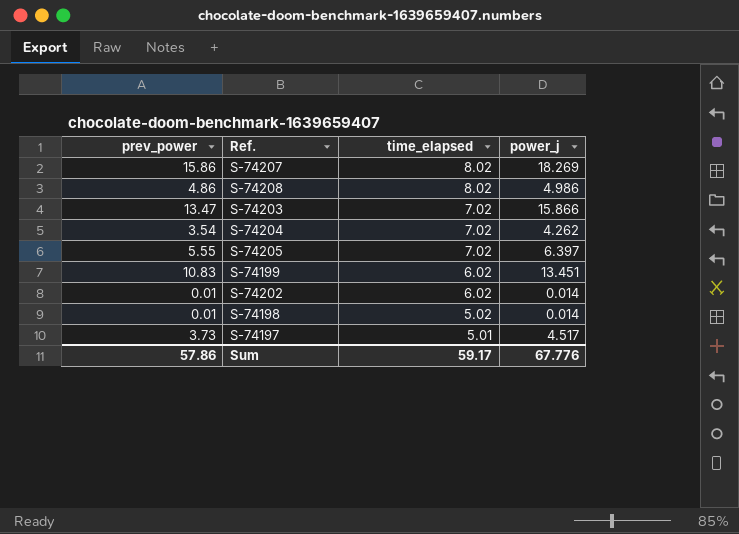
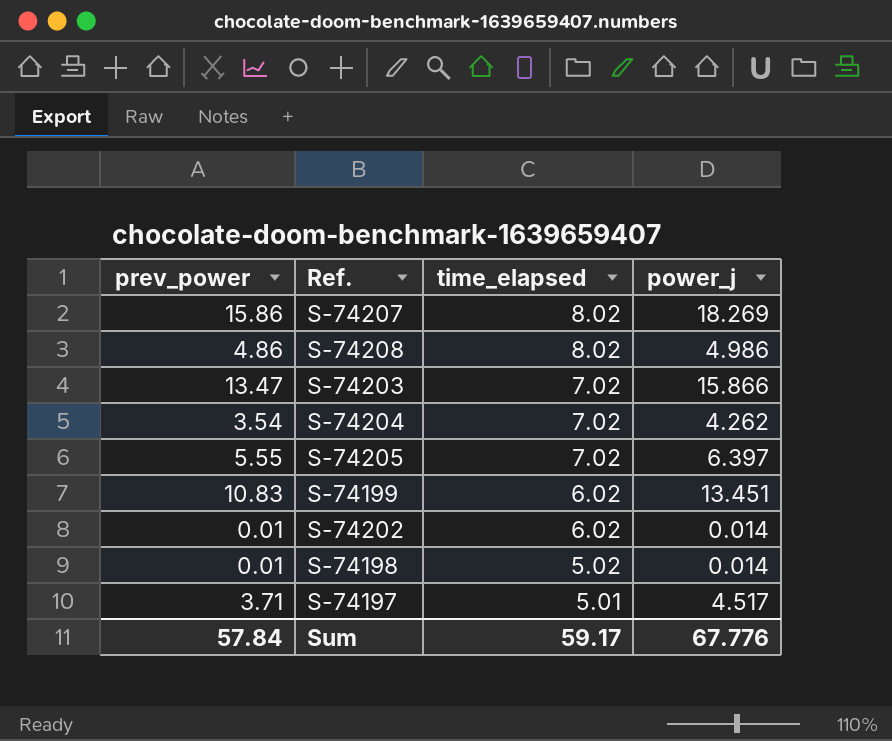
S-74197 | prev_power: 3.73 -> 3.71
Sum | prev_power: 57.86 -> 57.84

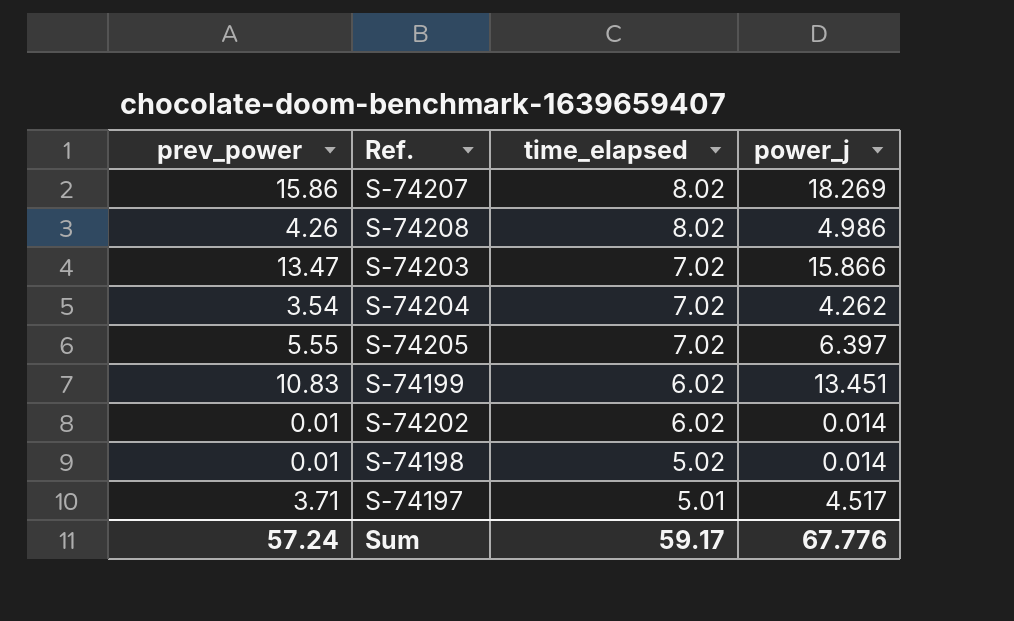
S-74208 | prev_power: 4.86 -> 4.26
Sum | prev_power: 57.84 -> 57.24

